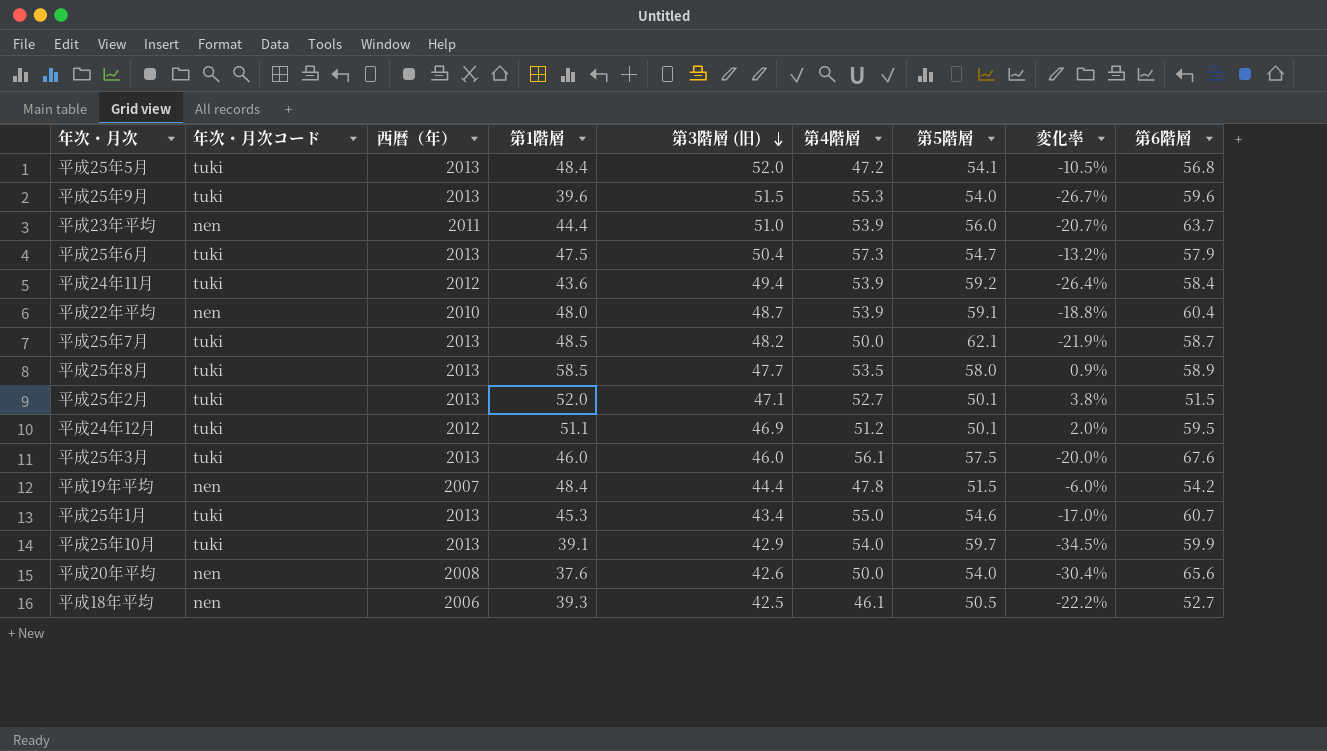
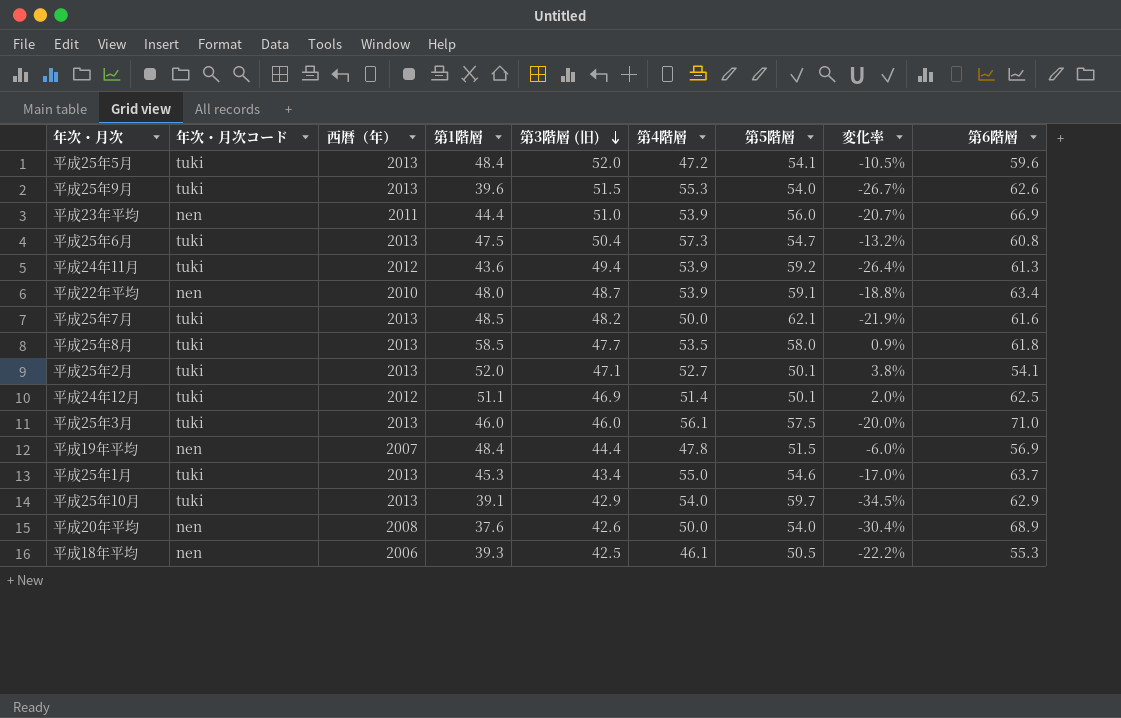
平成25年5月 | 第6階層: 56.8 -> 59.6
平成25年9月 | 第6階層: 59.6 -> 62.6
平成23年平均 | 第6階層: 63.7 -> 66.9
平成25年6月 | 第6階層: 57.9 -> 60.8
平成24年11月 | 第6階層: 58.4 -> 61.3
平成22年平均 | 第6階層: 60.4 -> 63.4
平成25年7月 | 第6階層: 58.7 -> 61.6
平成25年8月 | 第6階層: 58.9 -> 61.8
平成25年2月 | 第6階層: 51.5 -> 54.1
平成24年12月 | 第4階層: 51.2 -> 51.4
平成24年12月 | 第6階層: 59.5 -> 62.5
平成25年3月 | 第6階層: 67.6 -> 71.0
平成19年平均 | 第6階層: 54.2 -> 56.9
平成25年1月 | 第6階層: 60.7 -> 63.7
平成25年10月 | 第6階層: 59.9 -> 62.9
平成20年平均 | 第6階層: 65.6 -> 68.9
平成18年平均 | 第6階層: 52.7 -> 55.3

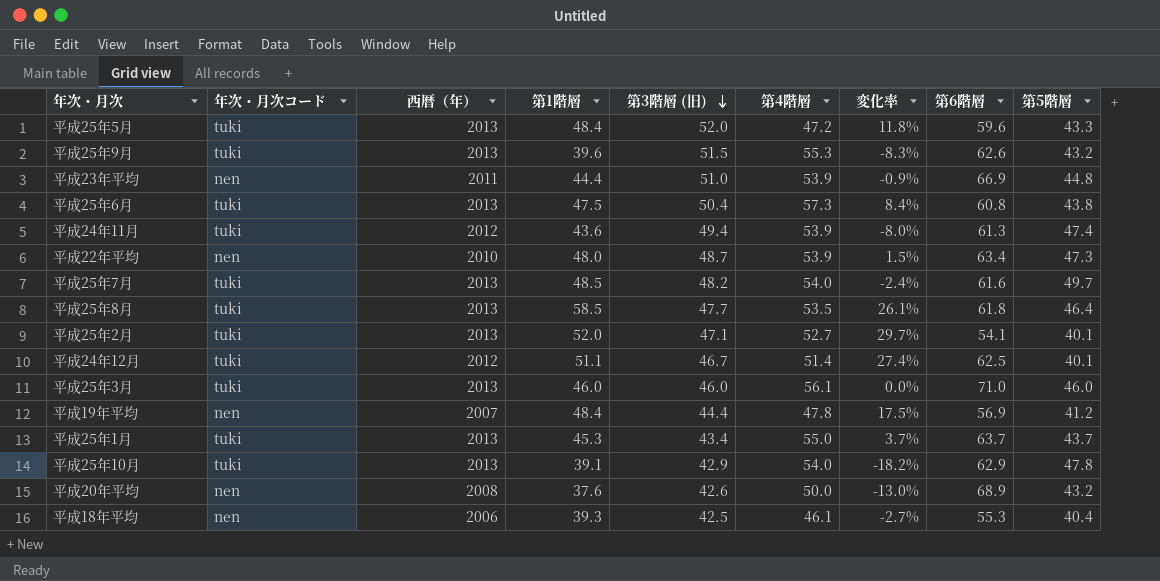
column 第5階層 | position: 7 -> 9
平成25年5月 | 変化率: -10.5% -> 11.8%
平成25年5月 | 第5階層: 54.1 -> 43.3
平成25年9月 | 変化率: -26.7% -> -8.3%
平成25年9月 | 第5階層: 54.0 -> 43.2
平成23年平均 | 変化率: -20.7% -> -0.9%
平成23年平均 | 第5階層: 56.0 -> 44.8
平成25年6月 | 変化率: -13.2% -> 8.4%
平成25年6月 | 第5階層: 54.7 -> 43.8
平成24年11月 | 変化率: -26.4% -> -8.0%
平成24年11月 | 第5階層: 59.2 -> 47.4
平成22年平均 | 変化率: -18.8% -> 1.5%
平成22年平均 | 第5階層: 59.1 -> 47.3
平成25年7月 | 第4階層: 50.0 -> 54.0
平成25年7月 | 変化率: -21.9% -> -2.4%
平成25年7月 | 第5階層: 62.1 -> 49.7
平成25年8月 | 変化率: 0.9% -> 26.1%
平成25年8月 | 第5階層: 58.0 -> 46.4
平成25年2月 | 変化率: 3.8% -> 29.7%
平成25年2月 | 第5階層: 50.1 -> 40.1
平成24年12月 | 第3階層 (旧): 46.9 -> 46.7
平成24年12月 | 変化率: 2.0% -> 27.4%
平成24年12月 | 第5階層: 50.1 -> 40.1
平成25年3月 | 変化率: -20.0% -> 0.0%
平成25年3月 | 第5階層: 57.5 -> 46.0
平成19年平均 | 変化率: -6.0% -> 17.5%
平成19年平均 | 第5階層: 51.5 -> 41.2
平成25年1月 | 変化率: -17.0% -> 3.7%
平成25年1月 | 第5階層: 54.6 -> 43.7
平成25年10月 | 変化率: -34.5% -> -18.2%
平成25年10月 | 第5階層: 59.7 -> 47.8
平成20年平均 | 変化率: -30.4% -> -13.0%
平成20年平均 | 第5階層: 54.0 -> 43.2
平成18年平均 | 変化率: -22.2% -> -2.7%
平成18年平均 | 第5階層: 50.5 -> 40.4

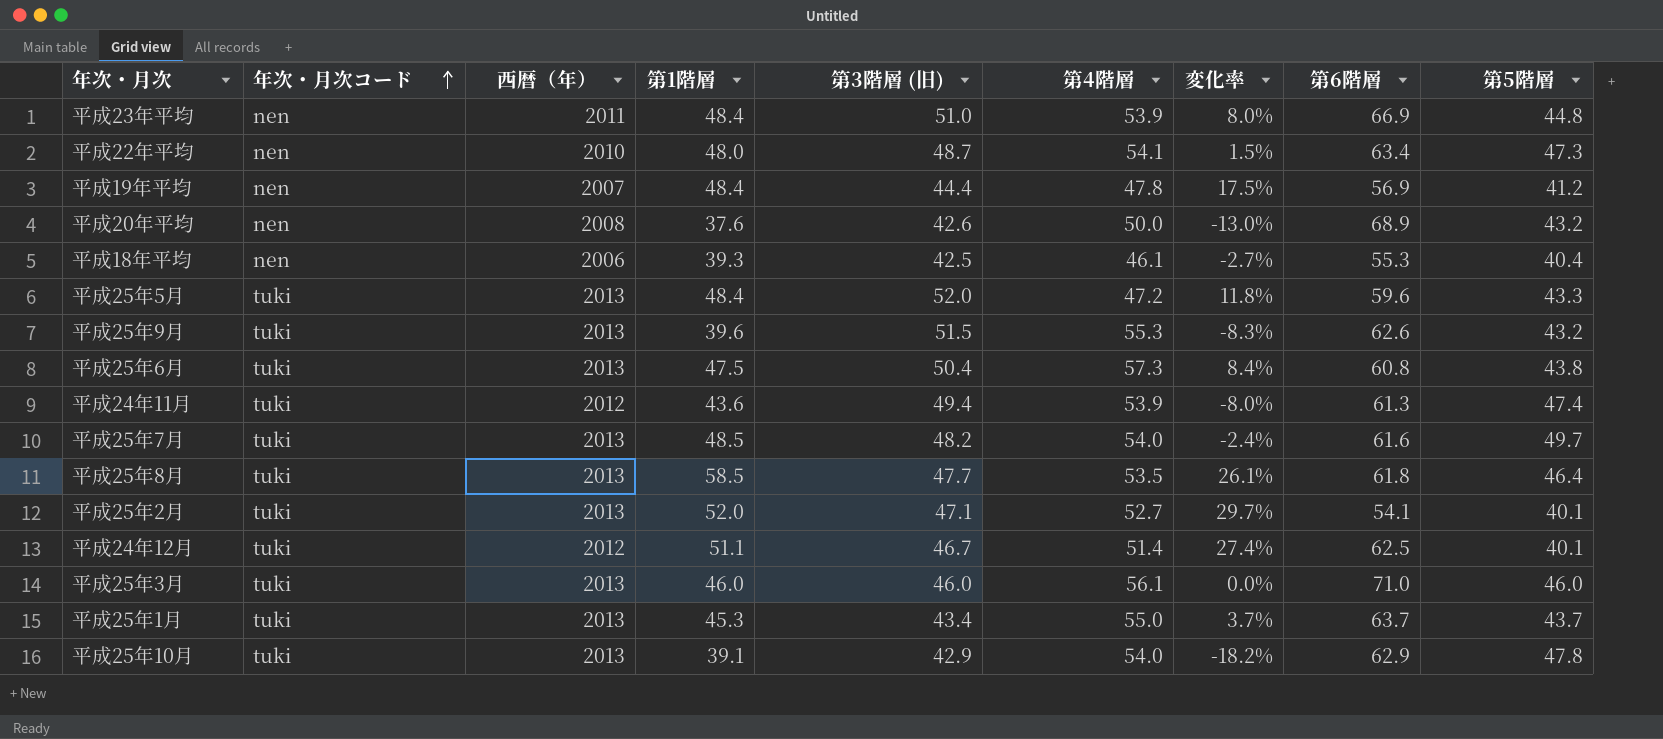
row order: 第3階層 (旧) descending -> 年次・月次コード ascending
平成23年平均 | 第1階層: 44.4 -> 48.4
平成23年平均 | 変化率: -0.9% -> 8.0%
平成22年平均 | 第4階層: 53.9 -> 54.1

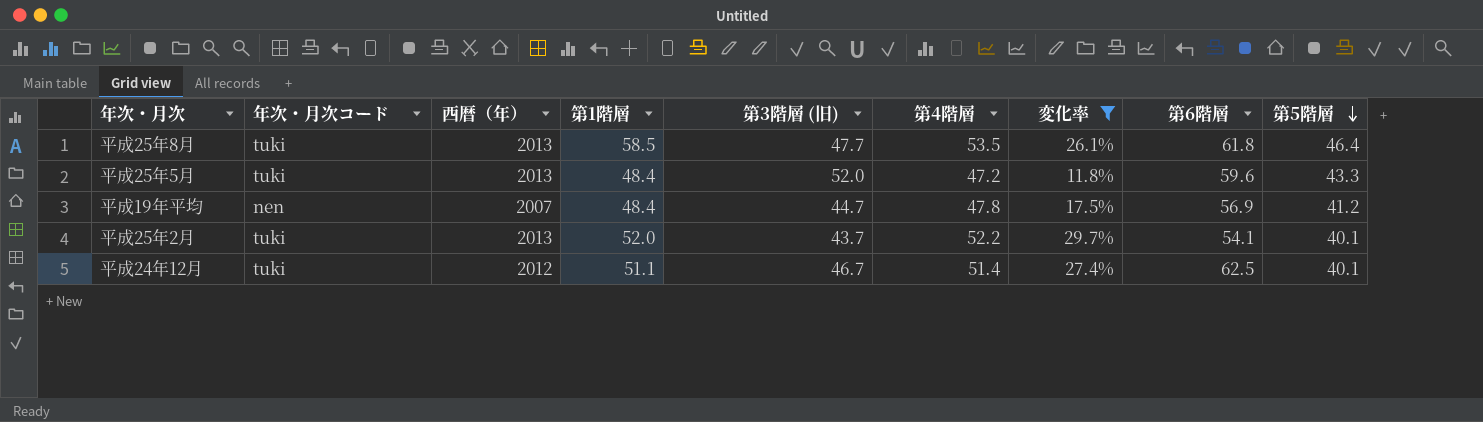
filter: none -> 変化率 >= 11.8%
row order: 年次・月次コード ascending -> 第5階層 descending
平成19年平均 | 第3階層 (旧): 44.4 -> 44.7
平成25年2月 | 第3階層 (旧): 47.1 -> 43.7
平成25年2月 | 第4階層: 52.7 -> 52.2

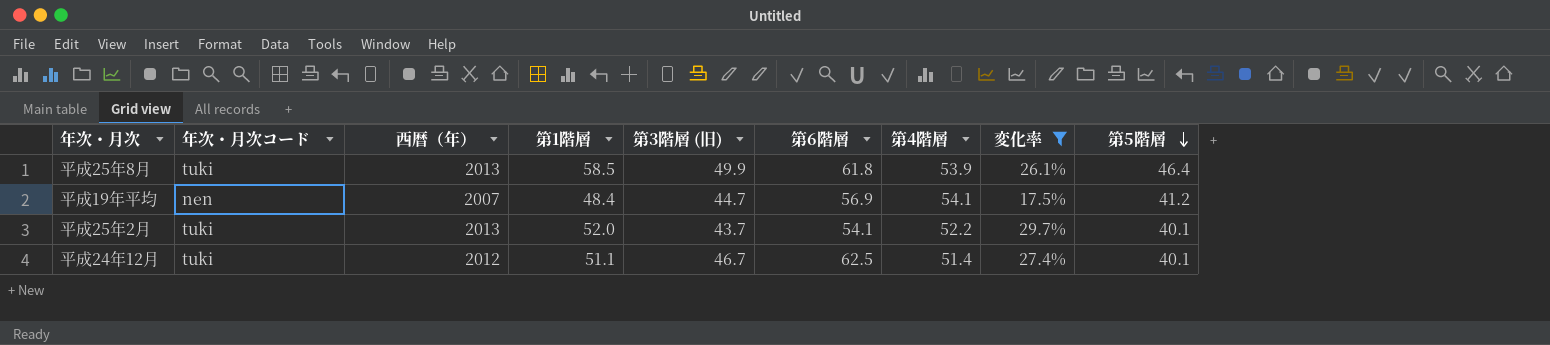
column 第6階層 | position: 8 -> 6
row 平成25年5月: tuki | 2013 | 48.4 | 52.0 | 47.2 | 11.8% | 59.6 | 43.3 -> none
平成25年8月 | 第3階層 (旧): 47.7 -> 49.9
平成25年8月 | 第4階層: 53.5 -> 53.9
平成19年平均 | 第4階層: 47.8 -> 54.1

